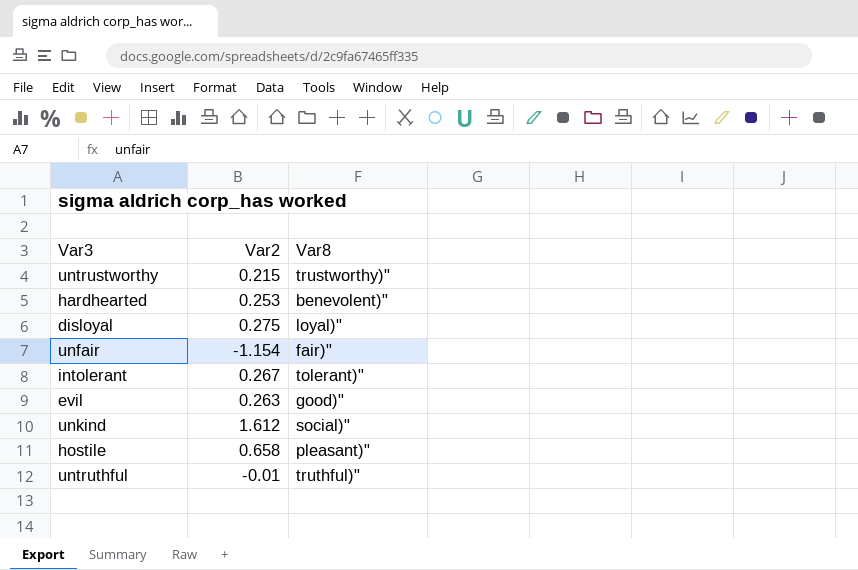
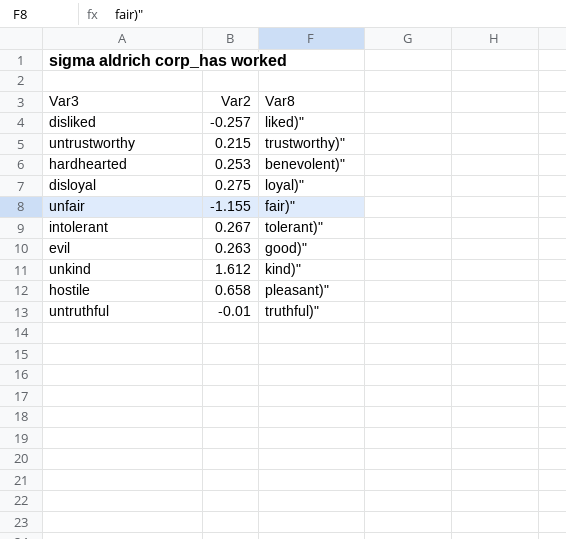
row disliked: none -> -0.257 | liked)"
unfair | Var2: -1.154 -> -1.155
unkind | Var8: social)" -> kind)"

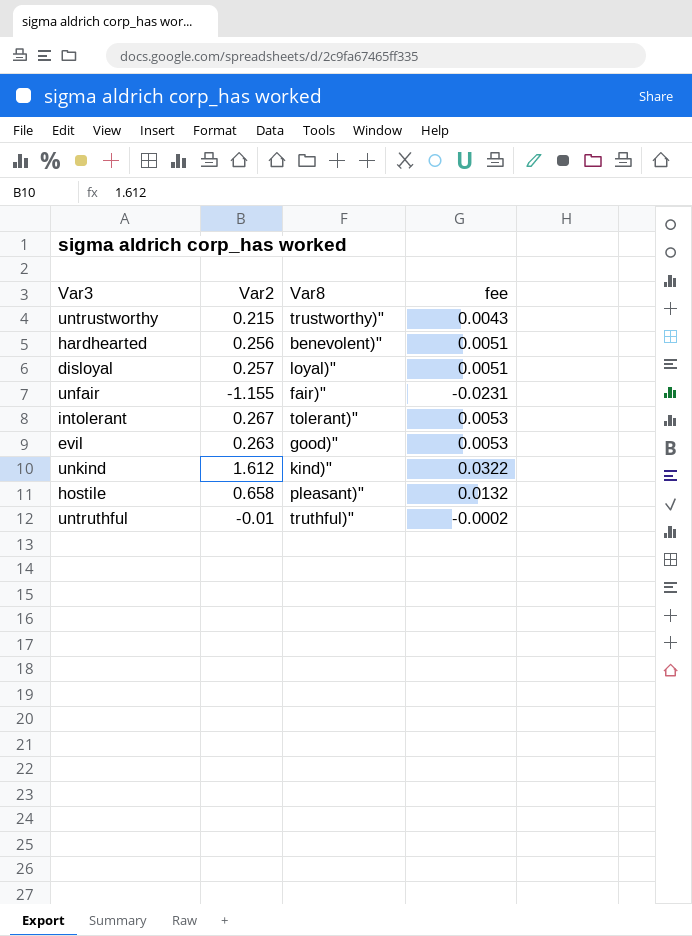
column fee | formula: none -> [Var2] * 0.02
row disliked: -0.257 | liked)" -> none
hardhearted | Var2: 0.253 -> 0.256
disloyal | Var2: 0.275 -> 0.257

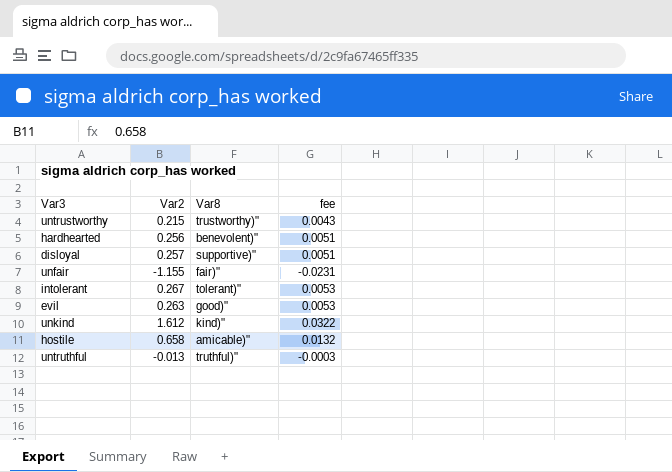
disloyal | Var8: loyal)" -> supportive)"
hostile | Var8: pleasant)" -> amicable)"
untruthful | Var2: -0.01 -> -0.013
untruthful | fee: -0.0002 -> -0.0003

